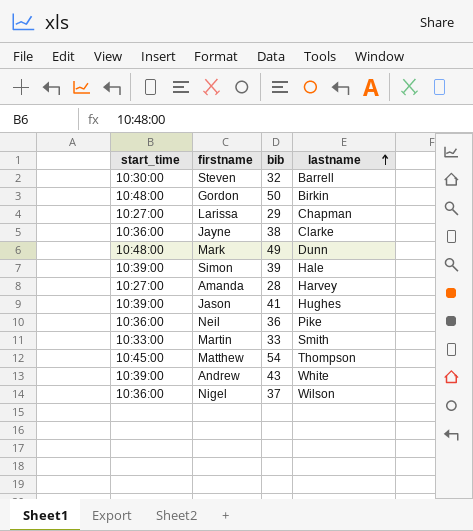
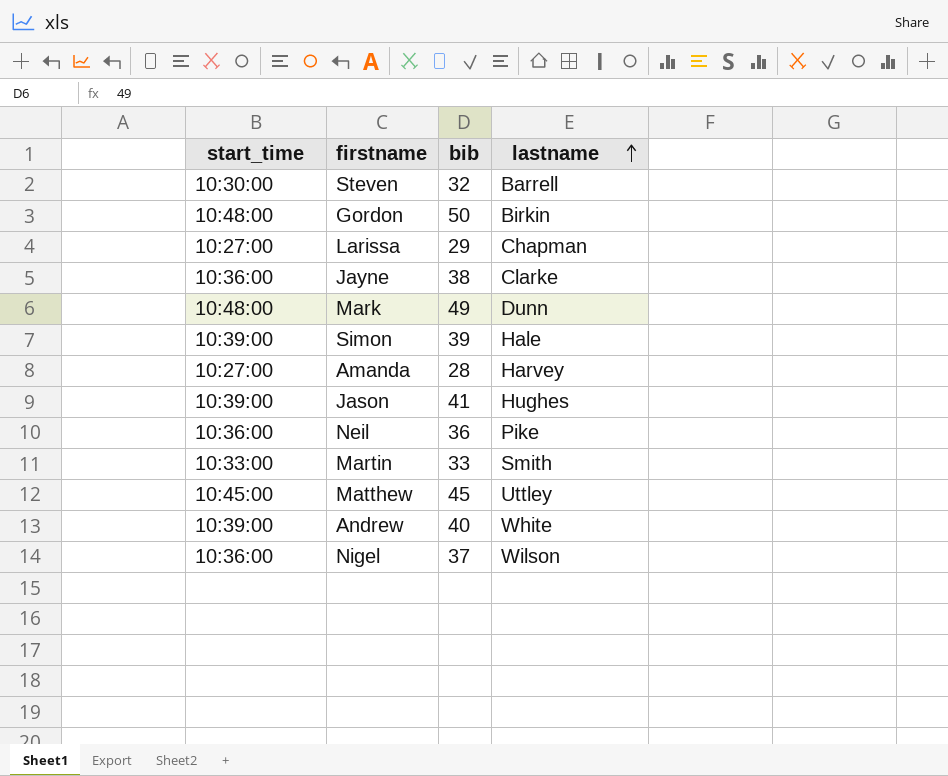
Matthew | bib: 54 -> 45
Matthew | lastname: Thompson -> Uttley
Andrew | bib: 43 -> 40

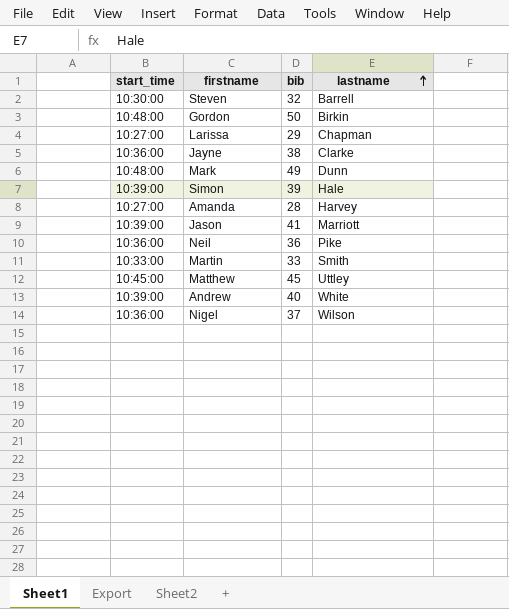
Jason | lastname: Hughes -> Marriott

